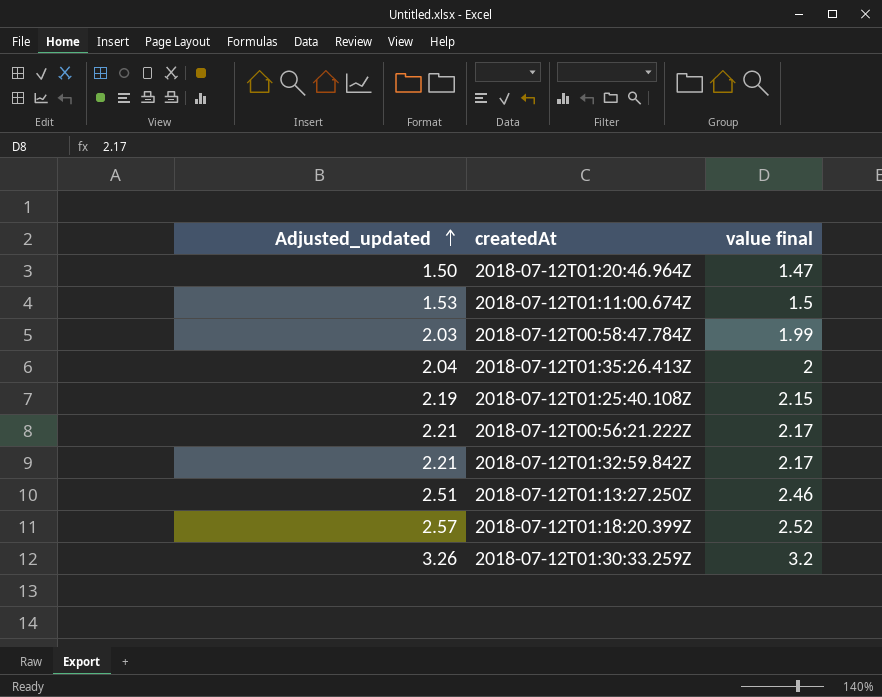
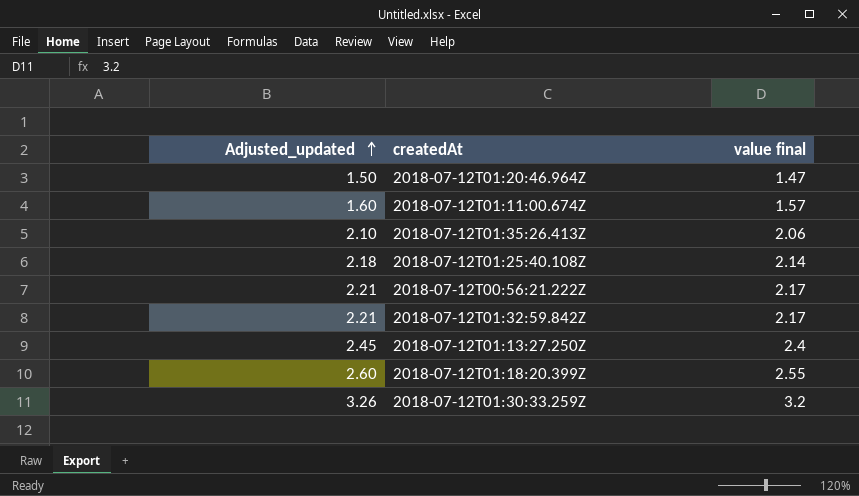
row 2018-07-12T00:58:47.784Z: 2.03 | 1.99 -> none
2018-07-12T01:11:00.674Z | Adjusted_updated: 1.53 -> 1.60
2018-07-12T01:11:00.674Z | value final: 1.5 -> 1.57
2018-07-12T01:35:26.413Z | Adjusted_updated: 2.04 -> 2.10
2018-07-12T01:35:26.413Z | value final: 2 -> 2.06
2018-07-12T01:25:40.108Z | Adjusted_updated: 2.19 -> 2.18
2018-07-12T01:25:40.108Z | value final: 2.15 -> 2.14
2018-07-12T01:13:27.250Z | Adjusted_updated: 2.51 -> 2.45
2018-07-12T01:13:27.250Z | value final: 2.46 -> 2.4
2018-07-12T01:18:20.399Z | Adjusted_updated: 2.57 -> 2.60
2018-07-12T01:18:20.399Z | value final: 2.52 -> 2.55

